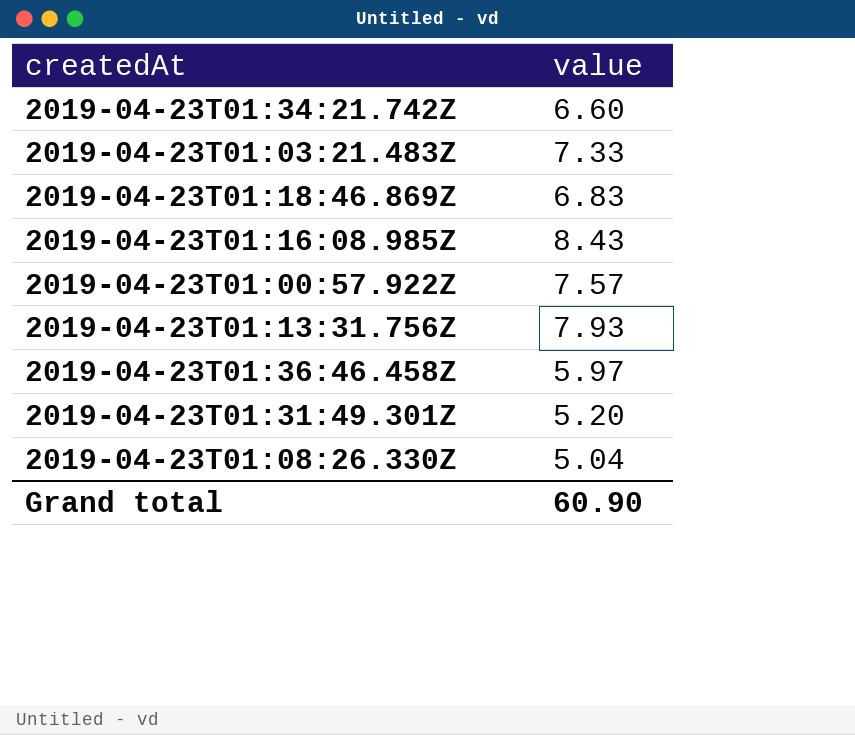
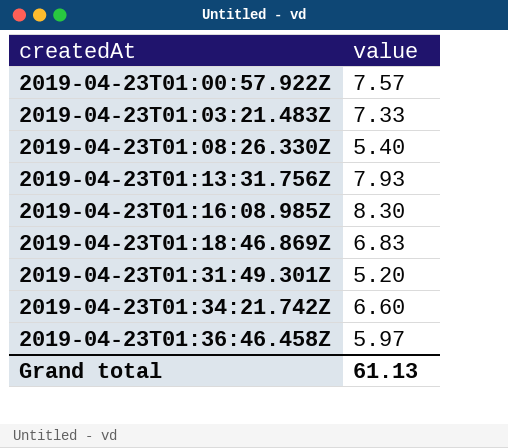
row order: none -> createdAt ascending
2019-04-23T01:08:26.330Z | value: 5.04 -> 5.40
2019-04-23T01:16:08.985Z | value: 8.43 -> 8.30
Grand total | value: 60.90 -> 61.13

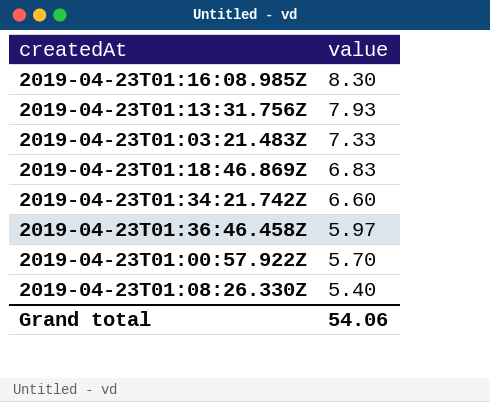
row order: createdAt ascending -> value descending
row 2019-04-23T01:31:49.301Z: 5.20 -> none
2019-04-23T01:00:57.922Z | value: 7.57 -> 5.70
Grand total | value: 61.13 -> 54.06

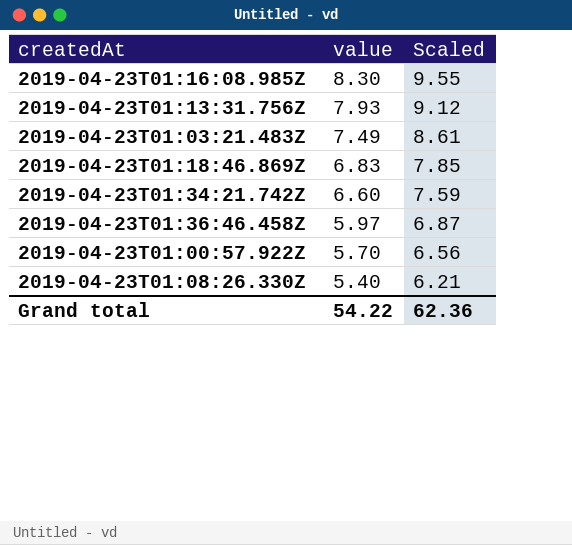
column Scaled | formula: none -> [value] * 1.15
2019-04-23T01:03:21.483Z | value: 7.33 -> 7.49
Grand total | value: 54.06 -> 54.22

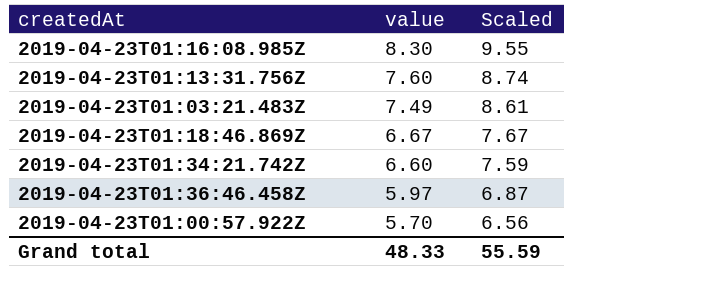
row 2019-04-23T01:08:26.330Z: 5.40 | 6.21 -> none
2019-04-23T01:13:31.756Z | value: 7.93 -> 7.60
2019-04-23T01:13:31.756Z | Scaled: 9.12 -> 8.74
2019-04-23T01:18:46.869Z | value: 6.83 -> 6.67
2019-04-23T01:18:46.869Z | Scaled: 7.85 -> 7.67
Grand total | value: 54.22 -> 48.33
Grand total | Scaled: 62.36 -> 55.59

